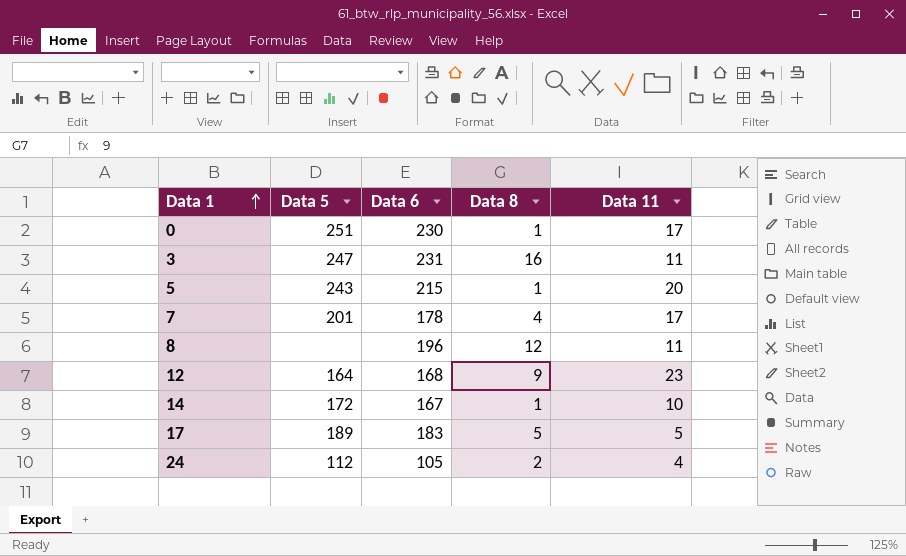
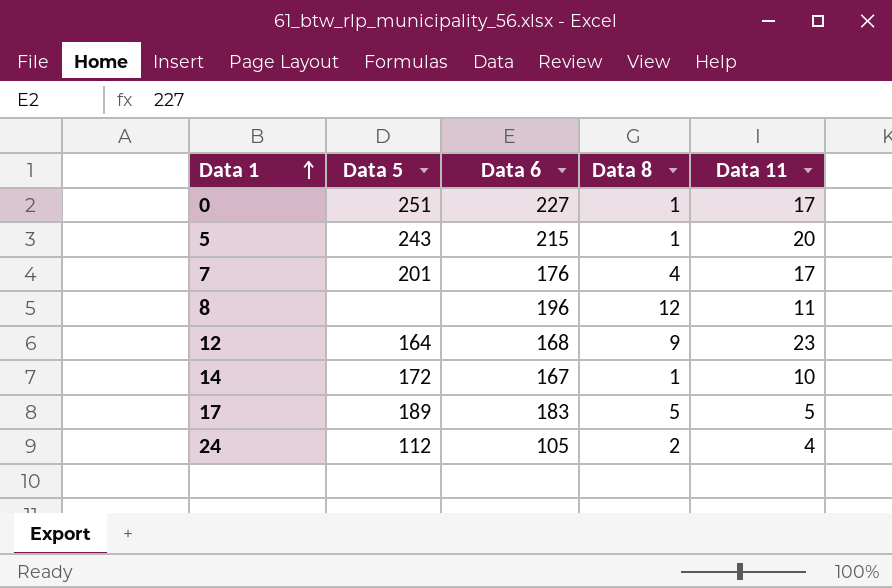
row 3: 247 | 231 | 16 | 11 -> none
0 | Data 6: 230 -> 227
7 | Data 6: 178 -> 176

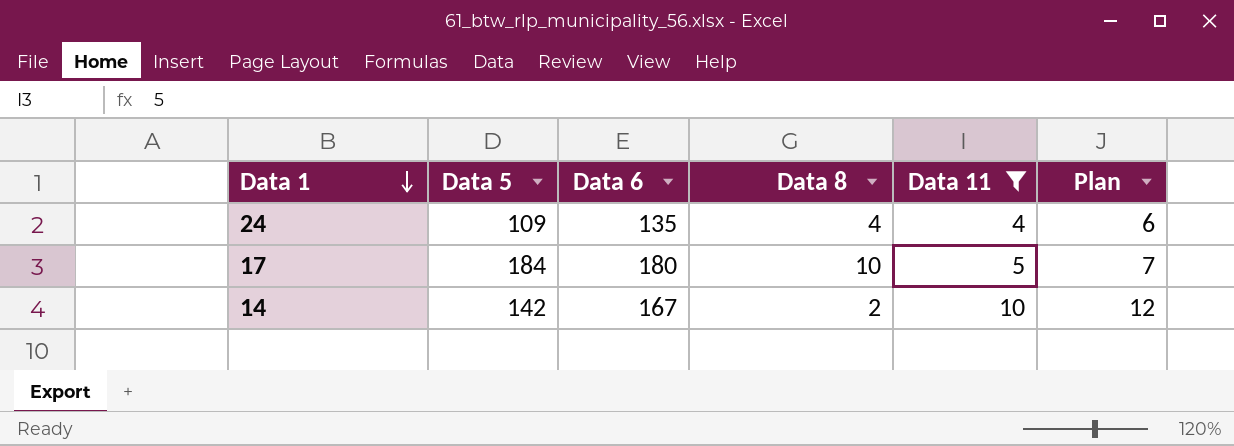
filter: none -> Data 11 <= 10
row order: Data 1 ascending -> Data 1 descending
column Plan | formula: none -> [Data 11] + 2
24 | Data 5: 112 -> 109
24 | Data 6: 105 -> 135
24 | Data 8: 2 -> 4
17 | Data 5: 189 -> 184
17 | Data 6: 183 -> 180
17 | Data 8: 5 -> 10
14 | Data 5: 172 -> 142
14 | Data 8: 1 -> 2

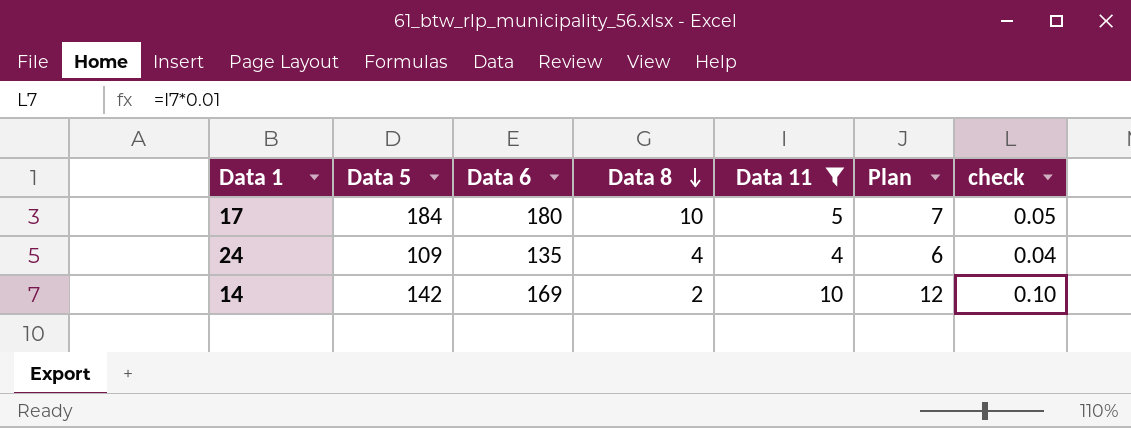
row order: Data 1 descending -> Data 8 descending
column check | formula: none -> [Data 11] * 0.01
14 | Data 6: 167 -> 169

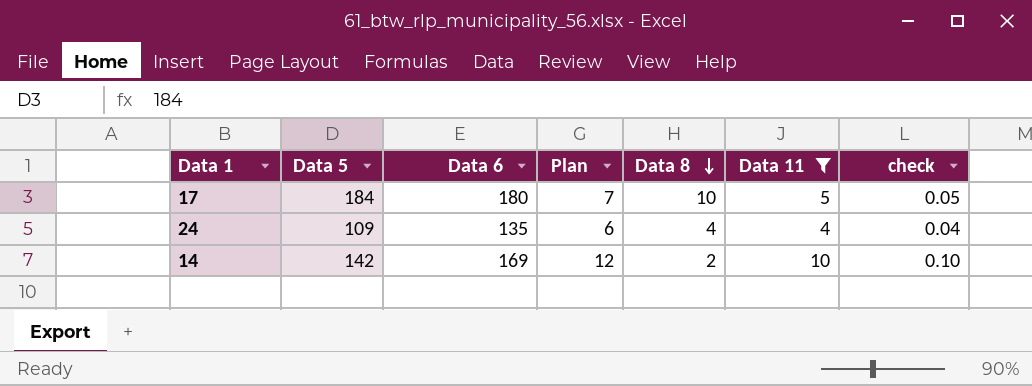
column Plan | position: 6 -> 4

